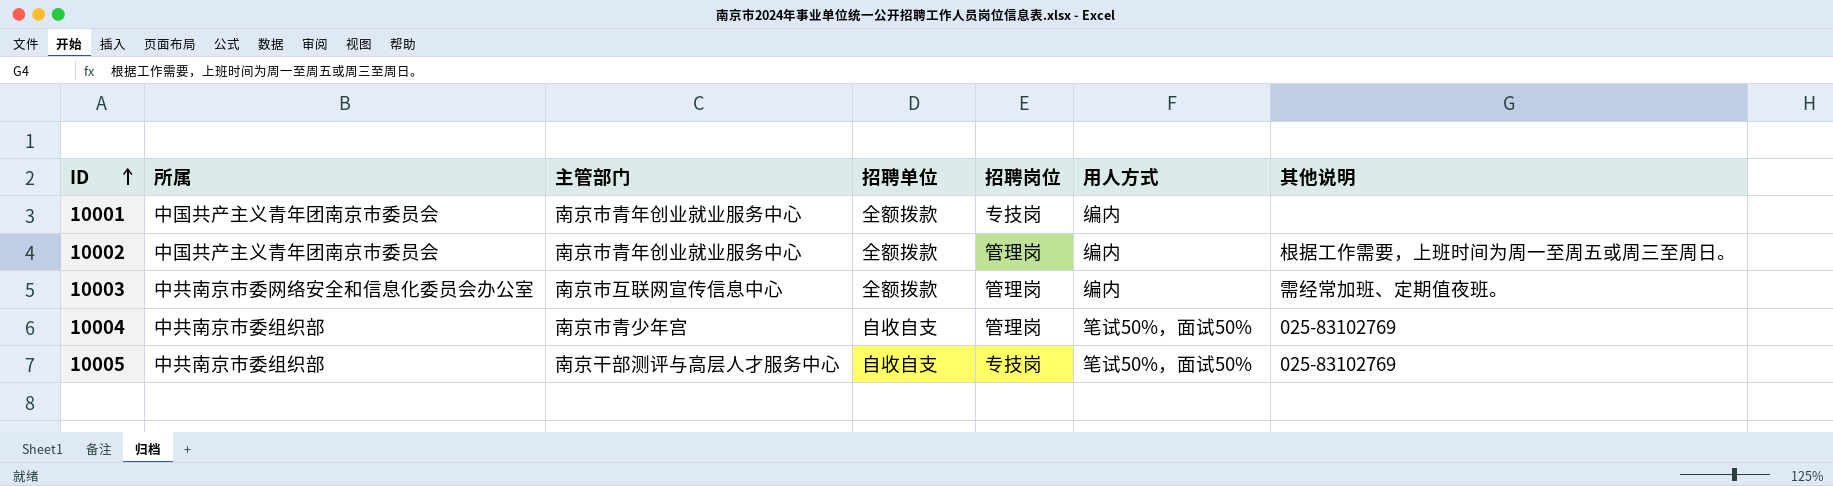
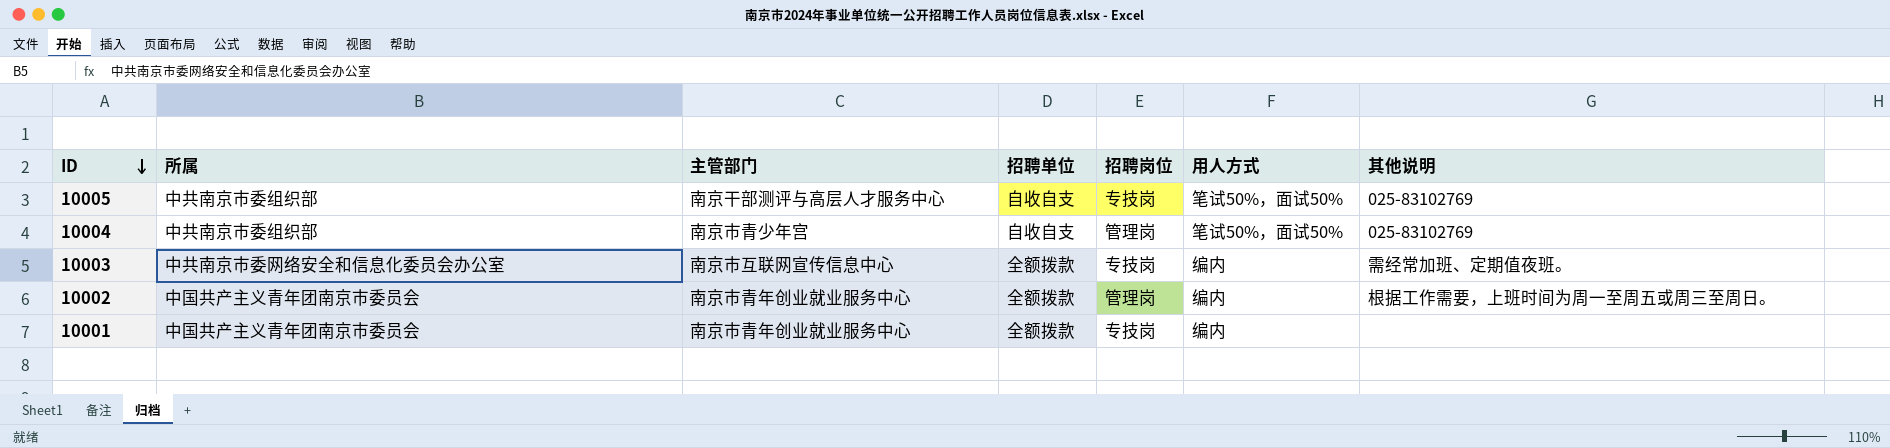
row order: ID ascending -> ID descending
10003 | 招聘岗位: 管理岗 -> 专技岗

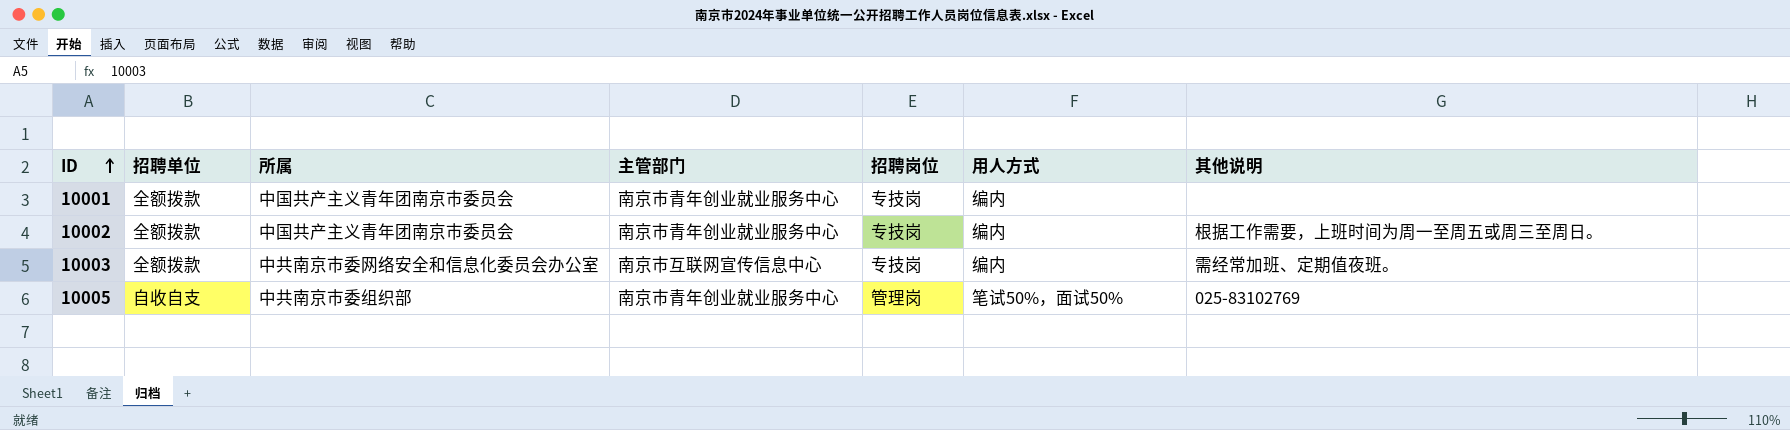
row order: ID descending -> ID ascending
column 招聘单位 | position: 4 -> 2
row 10004: 中共南京市委组织部 | 南京市青少年宫 | 自收自支 | 管理岗 | 笔试50%，面试50% | 025-83102769 -> none
10002 | 招聘岗位: 管理岗 -> 专技岗
10005 | 主管部门: 南京干部测评与高层人才服务中心 -> 南京市青年创业就业服务中心
10005 | 招聘岗位: 专技岗 -> 管理岗

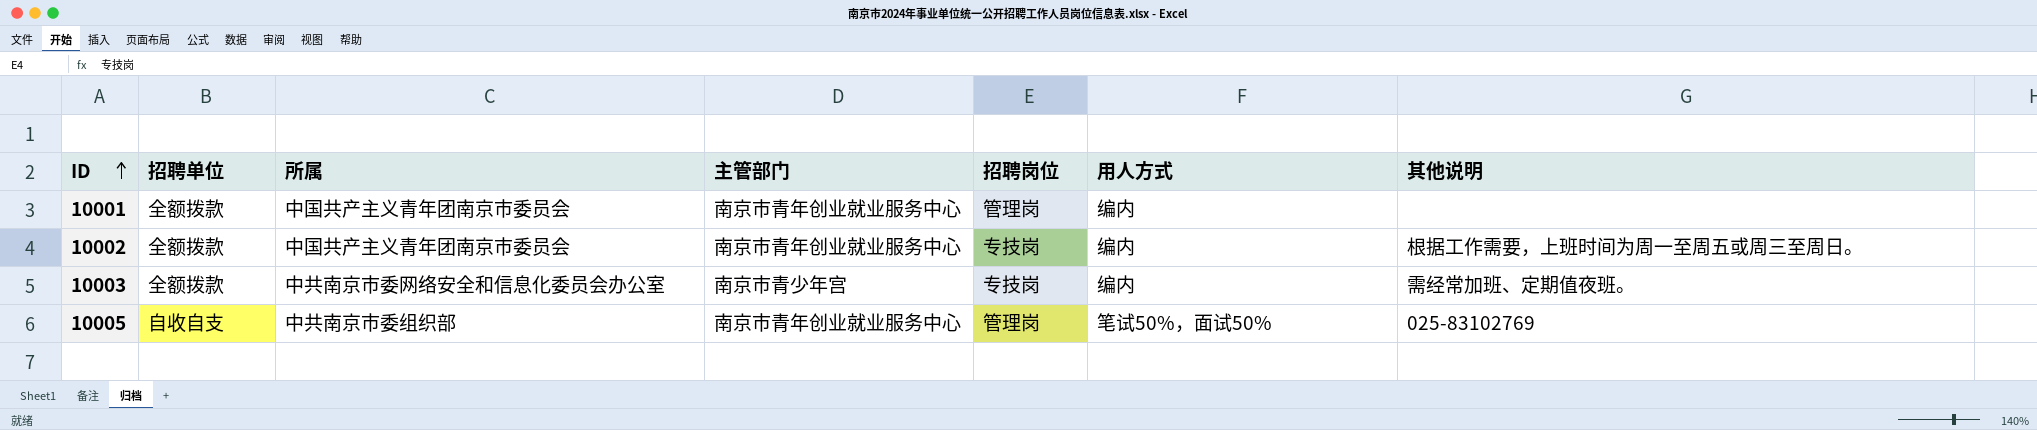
10001 | 招聘岗位: 专技岗 -> 管理岗
10003 | 主管部门: 南京市互联网宣传信息中心 -> 南京市青少年宫

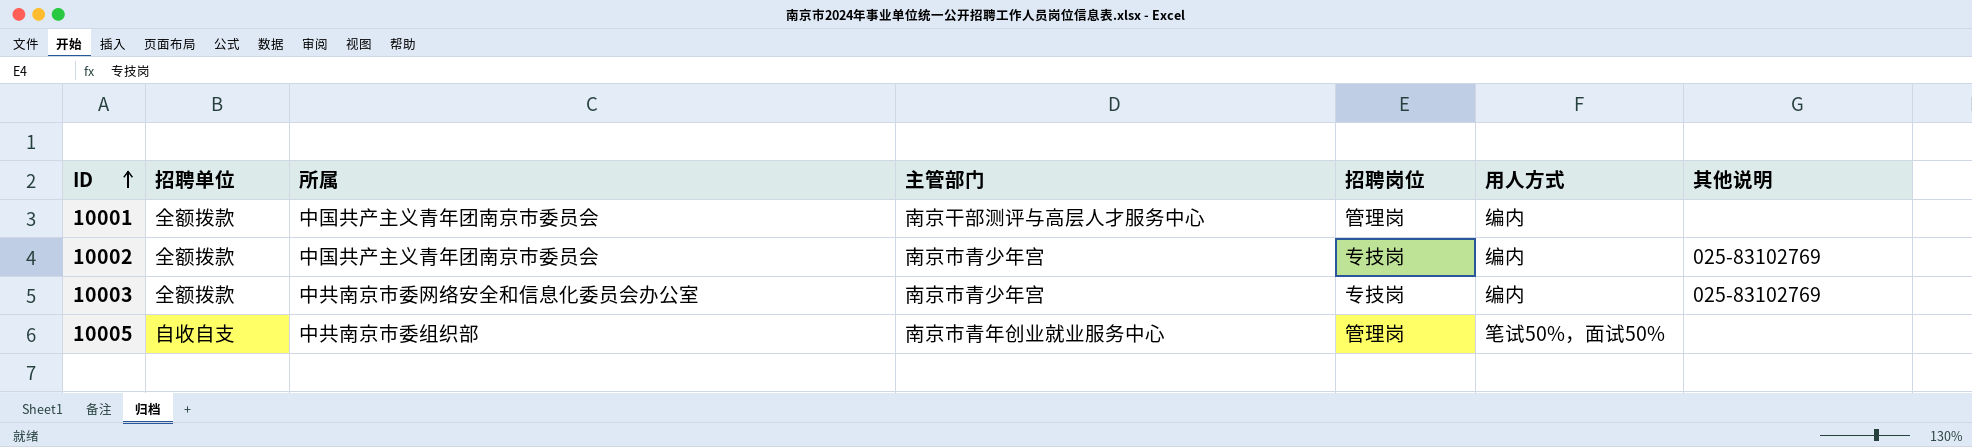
10001 | 主管部门: 南京市青年创业就业服务中心 -> 南京干部测评与高层人才服务中心
10002 | 主管部门: 南京市青年创业就业服务中心 -> 南京市青少年宫
10002 | 其他说明: 根据工作需要，上班时间为周一至周五或周三至周日。 -> 025-83102769
10003 | 其他说明: 需经常加班、定期值夜班。 -> 025-83102769
10005 | 其他说明: 025-83102769 -> none

